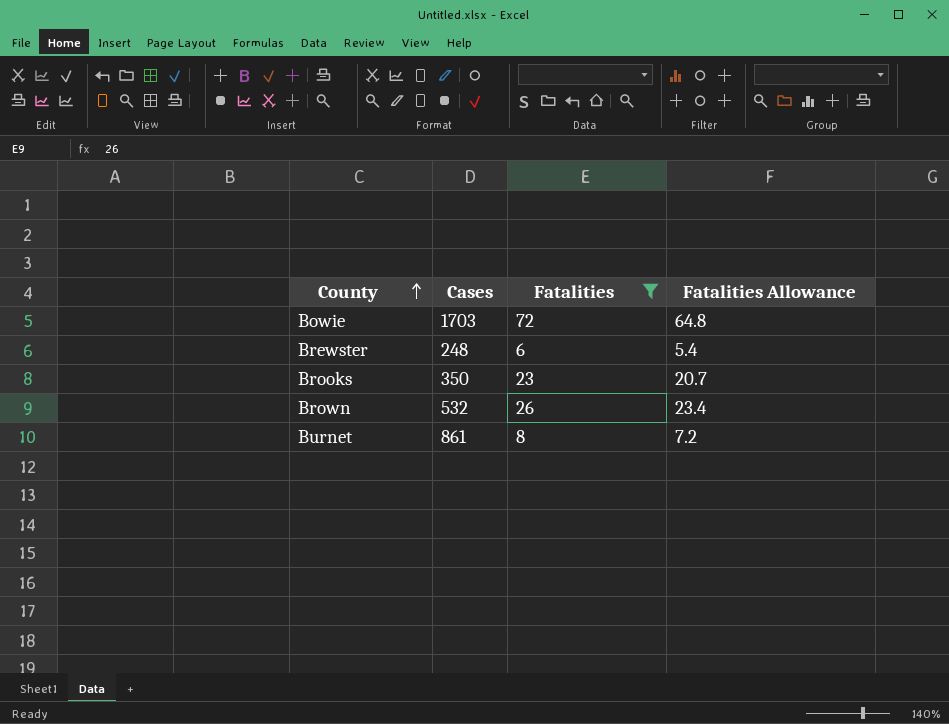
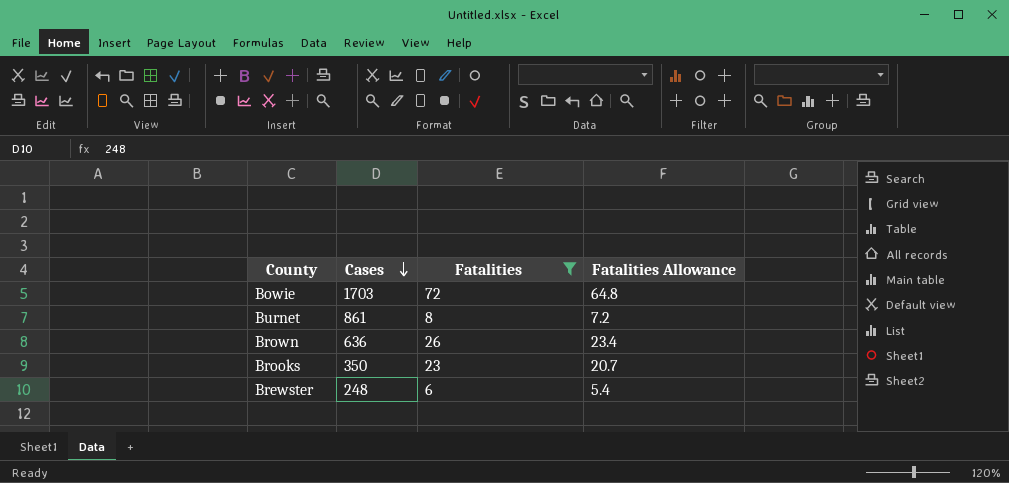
row order: County ascending -> Cases descending
Brown | Cases: 532 -> 636

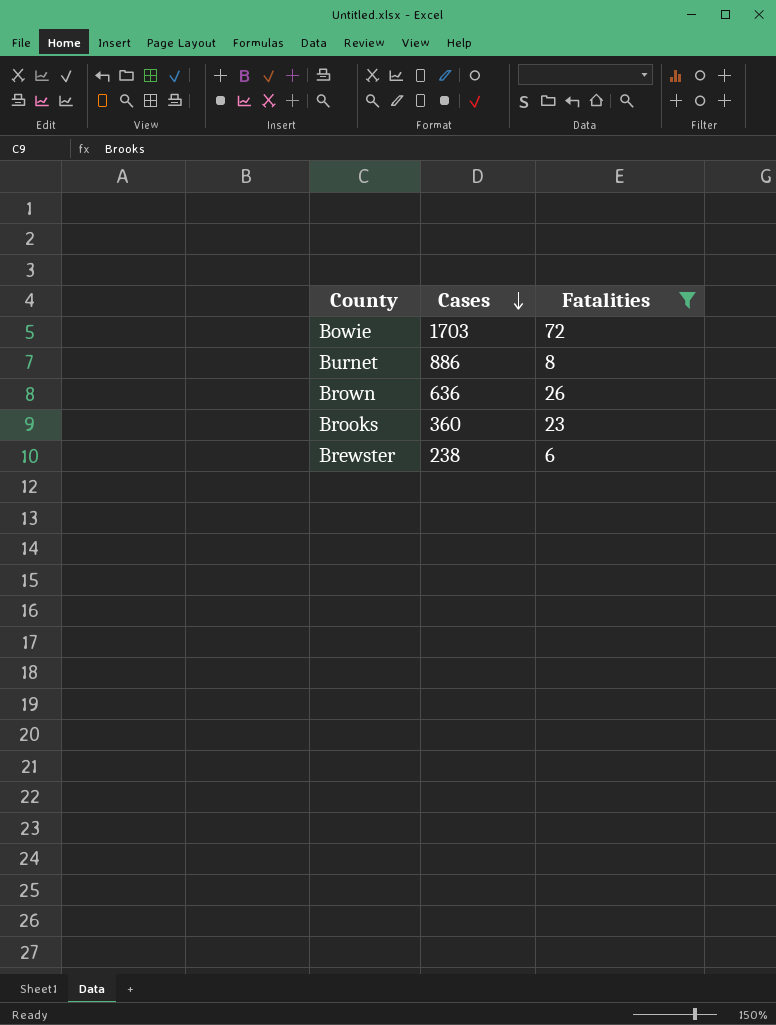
column Fatalities Allowance | formula: [Fatalities] * 0.9 -> none
Burnet | Cases: 861 -> 886
Brooks | Cases: 350 -> 360
Brewster | Cases: 248 -> 238

